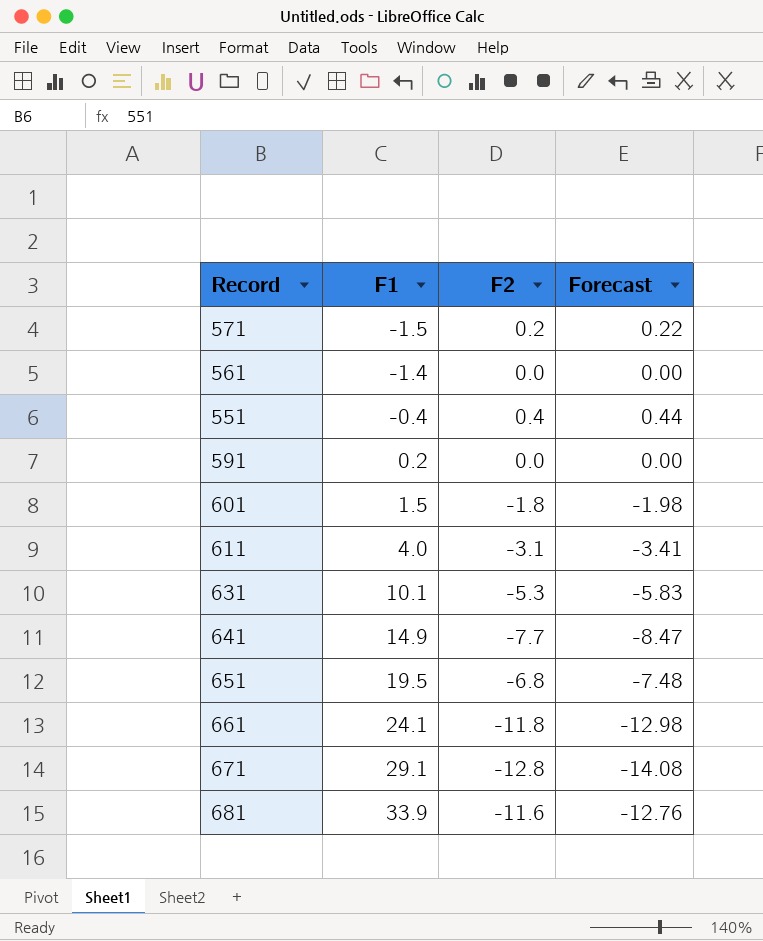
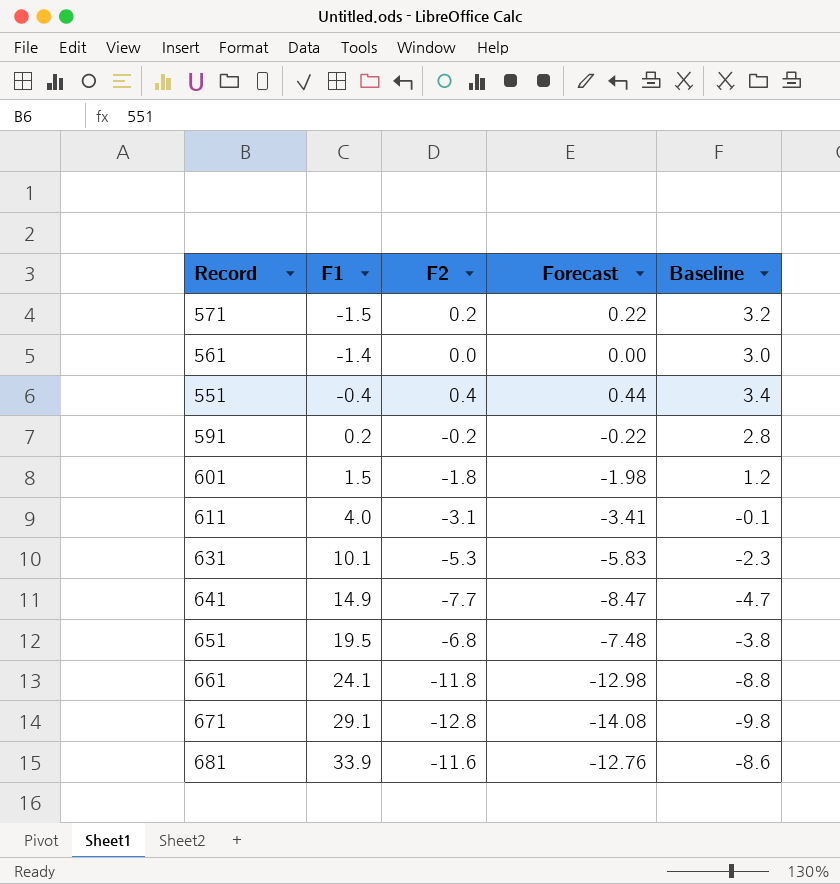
column Baseline | formula: none -> [F2] + 3
591 | F2: 0.0 -> -0.2
591 | Forecast: 0.00 -> -0.22

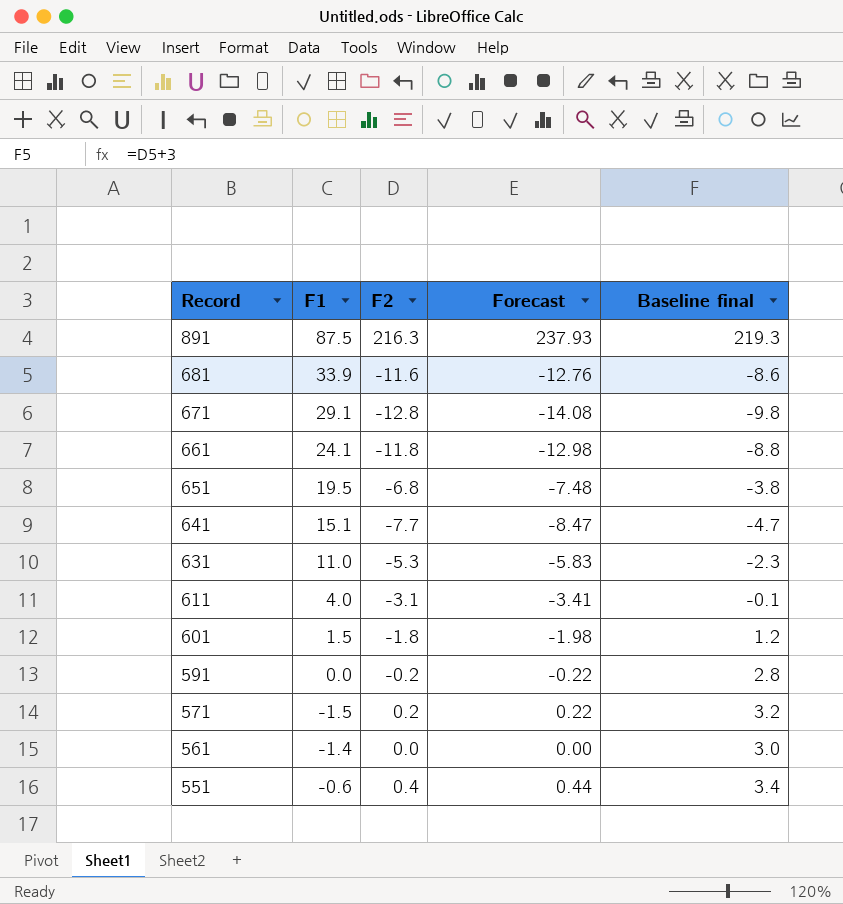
row order: F1 ascending -> Record descending
column name: Baseline -> Baseline final
row 891: none -> 87.5 | 216.3 | 237.93 | 219.3
641 | F1: 14.9 -> 15.1
631 | F1: 10.1 -> 11.0
591 | F1: 0.2 -> 0.0
551 | F1: -0.4 -> -0.6

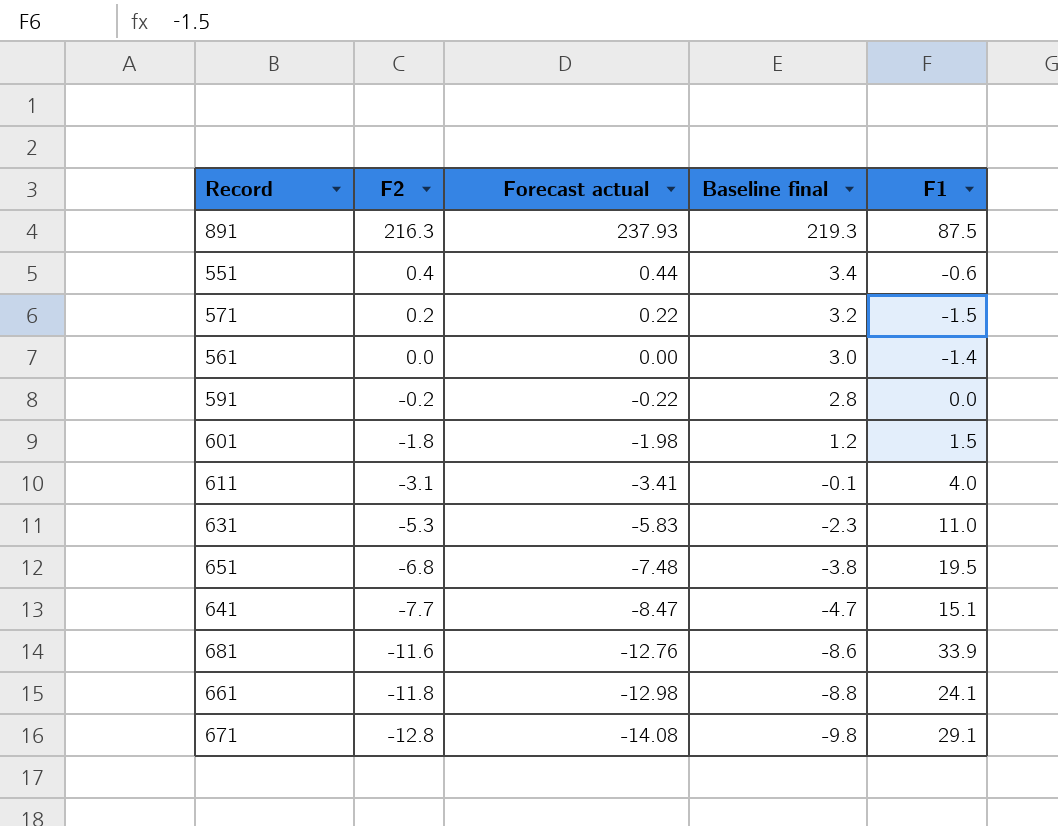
row order: Record descending -> F2 descending
column name: Forecast -> Forecast actual
column F1 | position: 2 -> 5

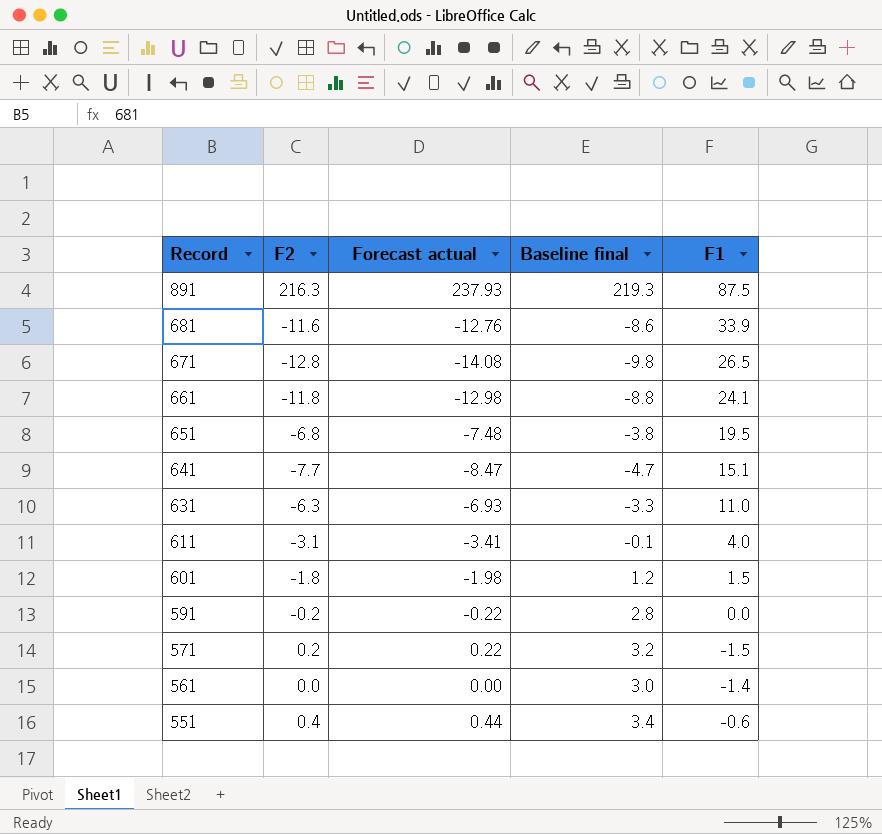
row order: F2 descending -> Record descending
671 | F1: 29.1 -> 26.5
631 | F2: -5.3 -> -6.3
631 | Forecast actual: -5.83 -> -6.93
631 | Baseline final: -2.3 -> -3.3

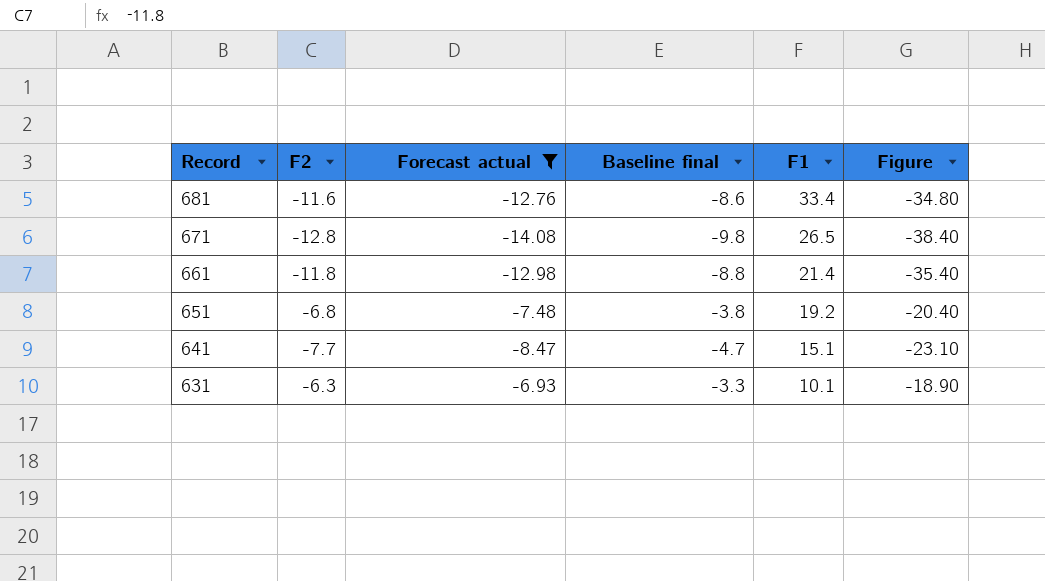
filter: none -> Forecast actual <= -6.93
column Figure | formula: none -> [F2] * 3
681 | F1: 33.9 -> 33.4
661 | F1: 24.1 -> 21.4
651 | F1: 19.5 -> 19.2
631 | F1: 11.0 -> 10.1

